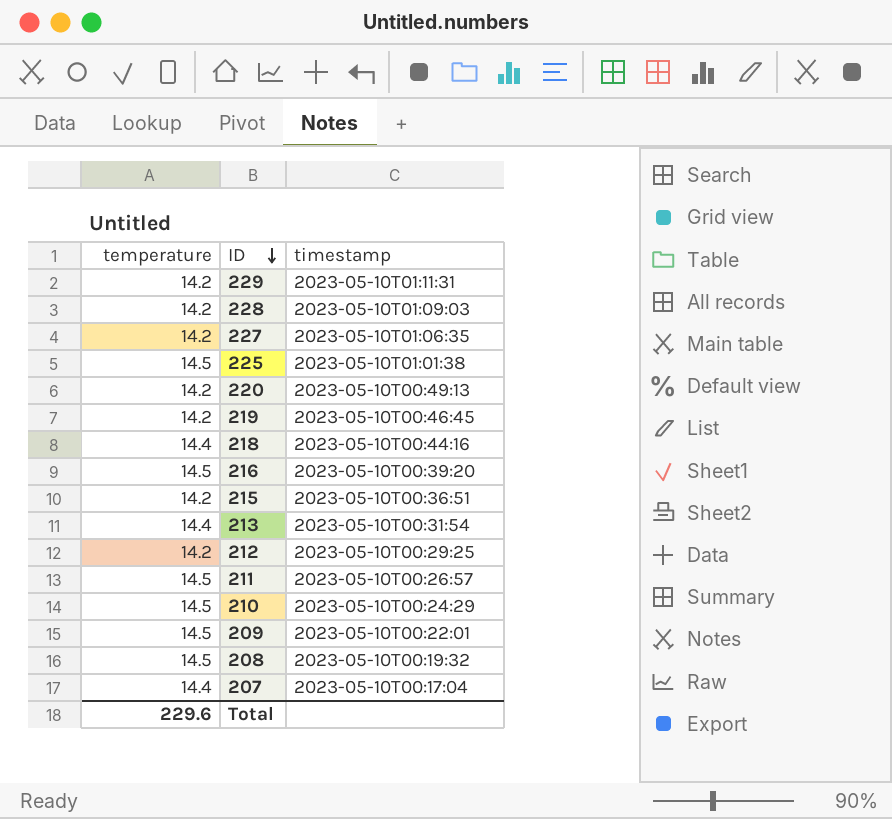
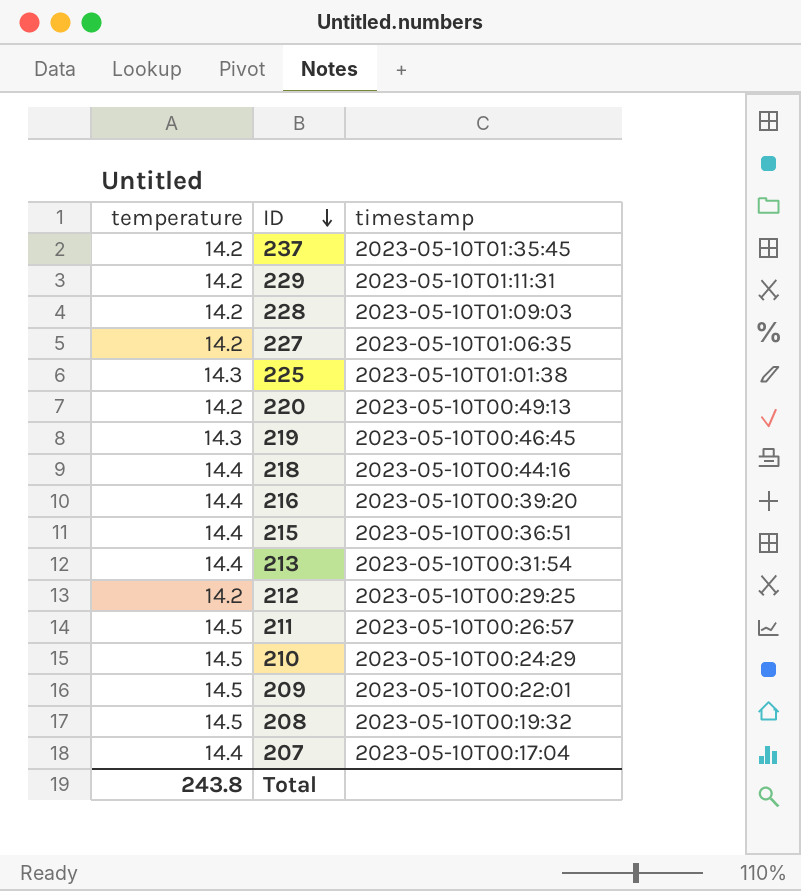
row 237: none -> 14.2 | 2023-05-10T01:35:45
225 | temperature: 14.5 -> 14.3
219 | temperature: 14.2 -> 14.3
216 | temperature: 14.5 -> 14.4
215 | temperature: 14.2 -> 14.4
Total | temperature: 229.6 -> 243.8

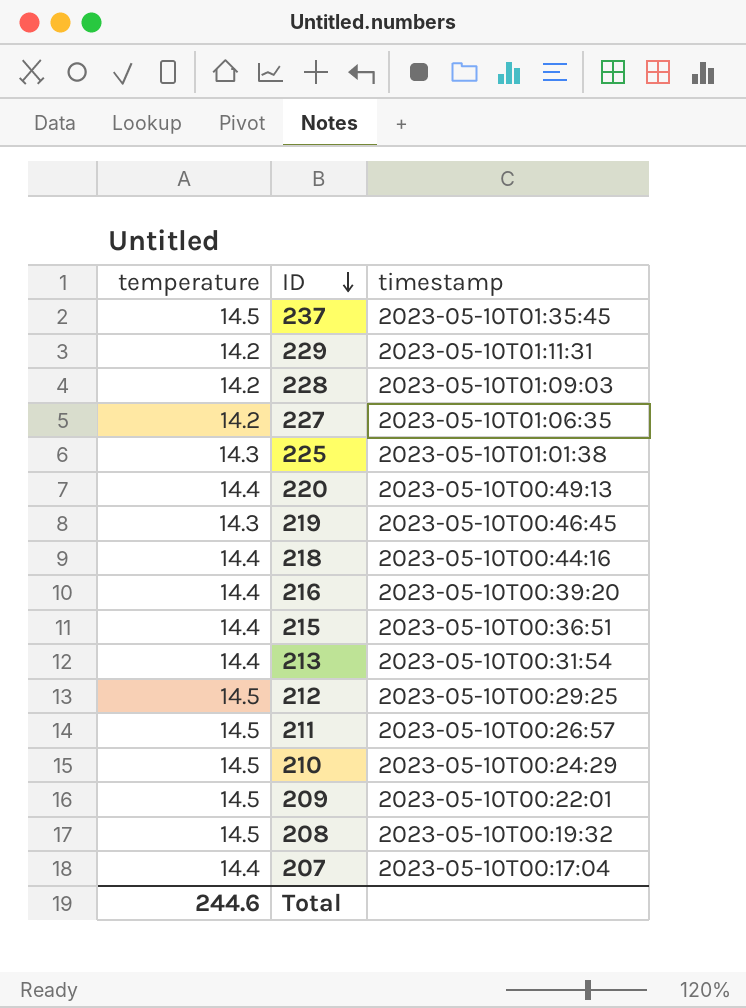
237 | temperature: 14.2 -> 14.5
220 | temperature: 14.2 -> 14.4
212 | temperature: 14.2 -> 14.5
Total | temperature: 243.8 -> 244.6

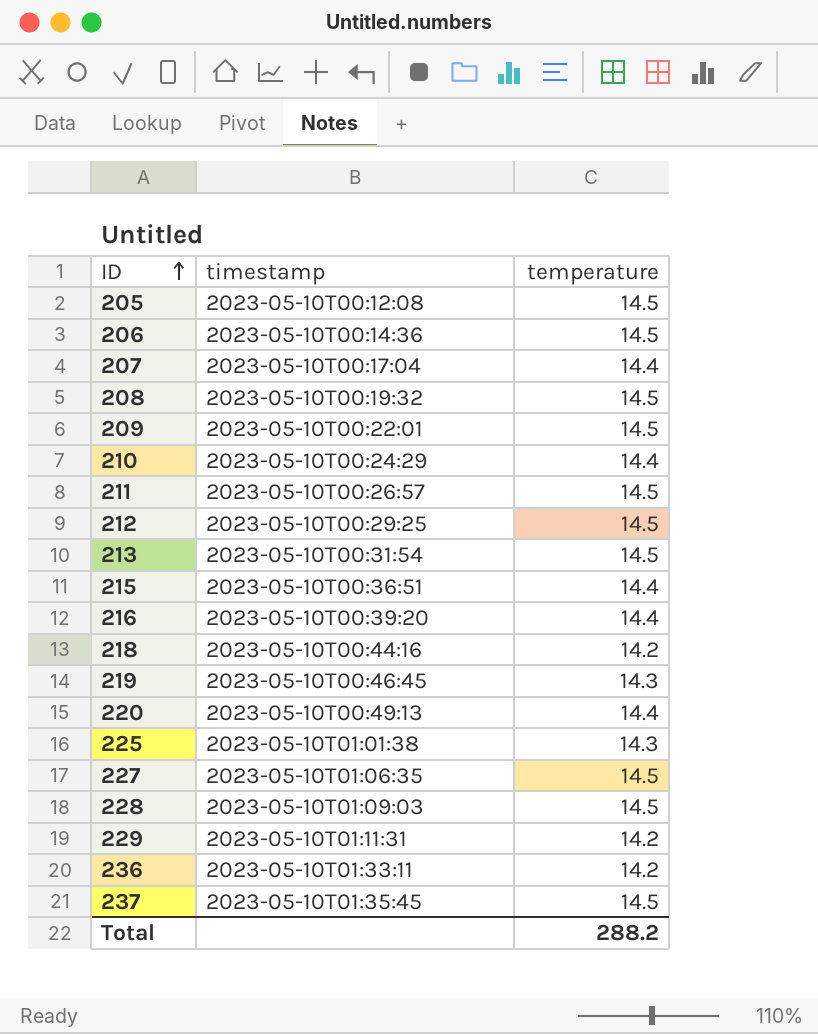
row order: ID descending -> ID ascending
column temperature | position: 1 -> 3
row 205: none -> 2023-05-10T00:12:08 | 14.5
row 206: none -> 2023-05-10T00:14:36 | 14.5
210 | temperature: 14.5 -> 14.4
213 | temperature: 14.4 -> 14.5
218 | temperature: 14.4 -> 14.2
227 | temperature: 14.2 -> 14.5
228 | temperature: 14.2 -> 14.5
row 236: none -> 2023-05-10T01:33:11 | 14.2
Total | temperature: 244.6 -> 288.2

